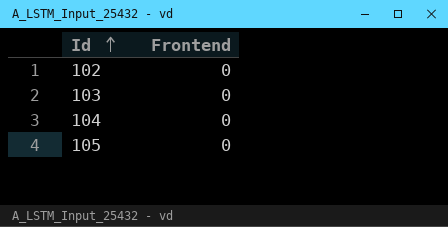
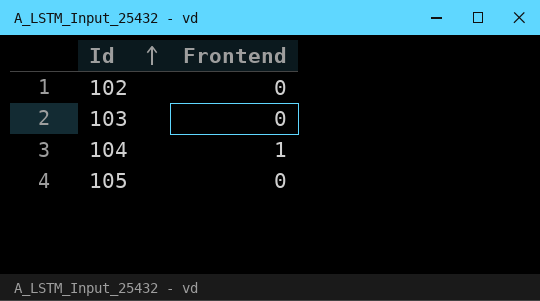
104 | Frontend: 0 -> 1

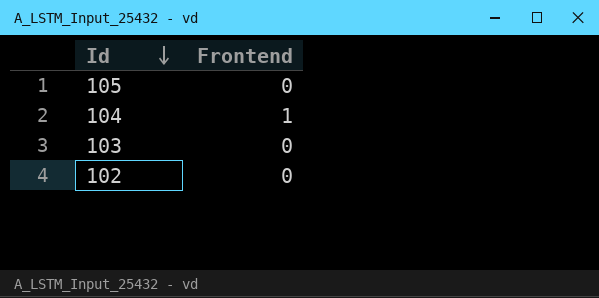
row order: Id ascending -> Id descending

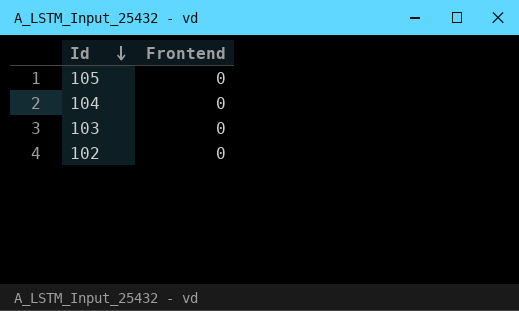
104 | Frontend: 1 -> 0

